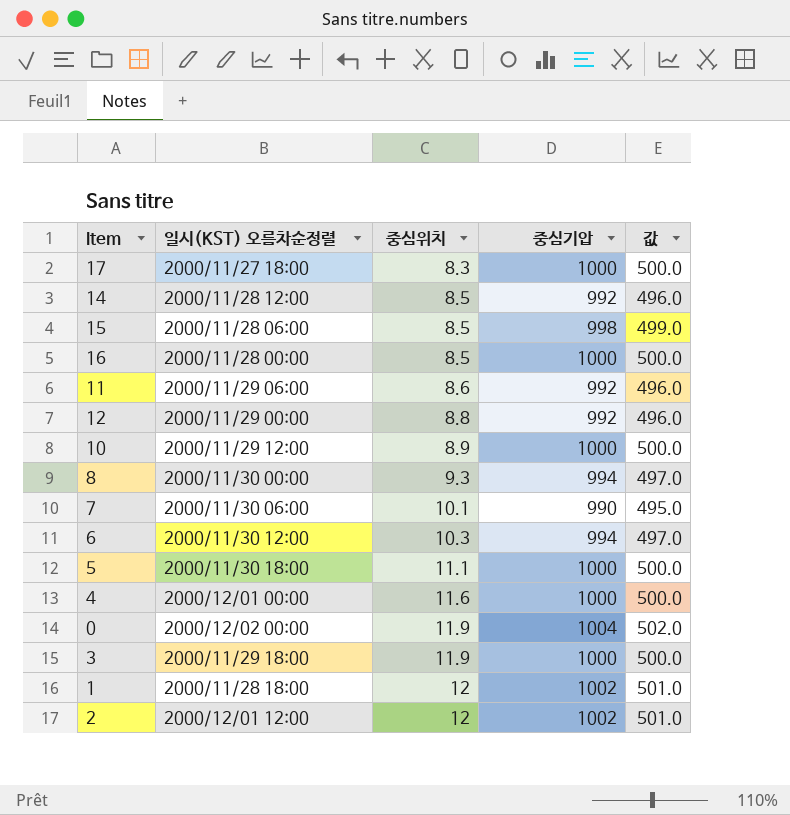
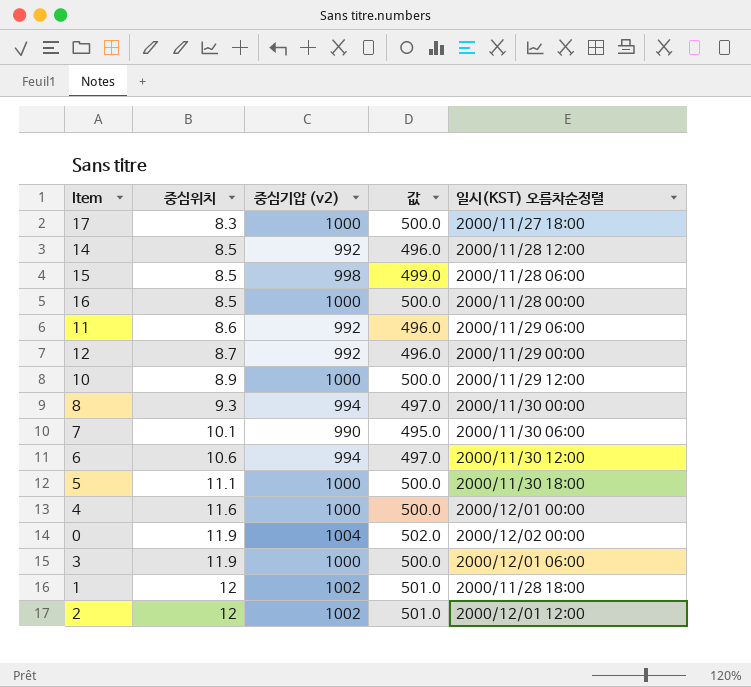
column name: 중심기압 -> 중심기압 (v2)
column 일시(KST) 오름차순정렬 | position: 2 -> 5
12 | 중심위치: 8.8 -> 8.7
6 | 중심위치: 10.3 -> 10.6
3 | 일시(KST) 오름차순정렬: 2000/11/29 18:00 -> 2000/12/01 06:00

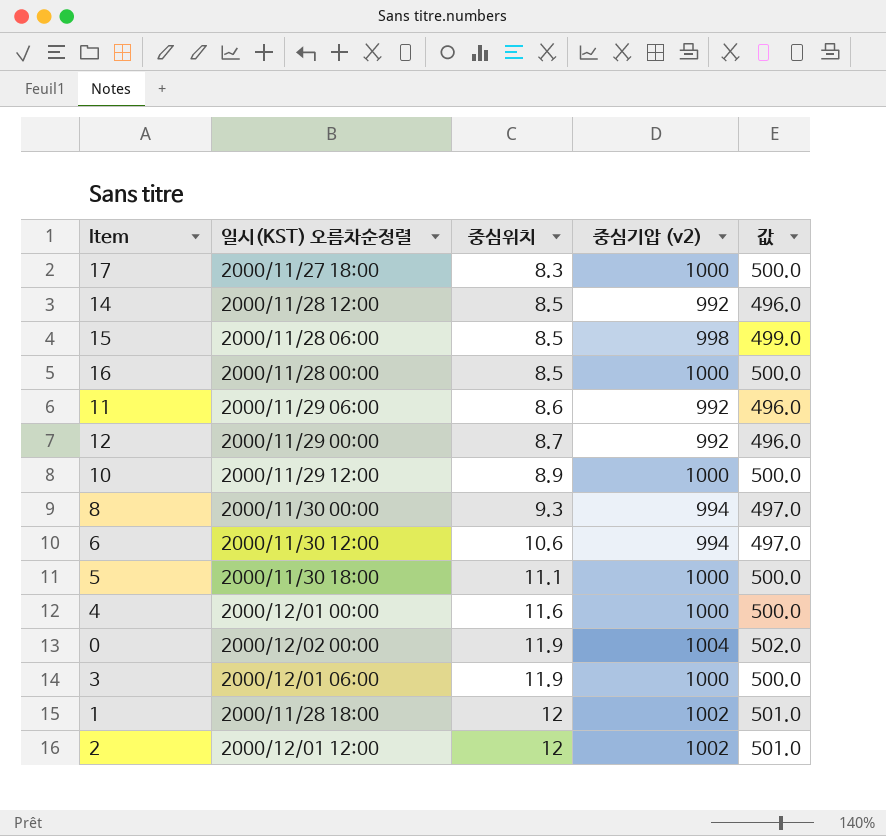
column 일시(KST) 오름차순정렬 | position: 5 -> 2
row 7: 10.1 | 990 | 495.0 | 2000/11/30 06:00 -> none

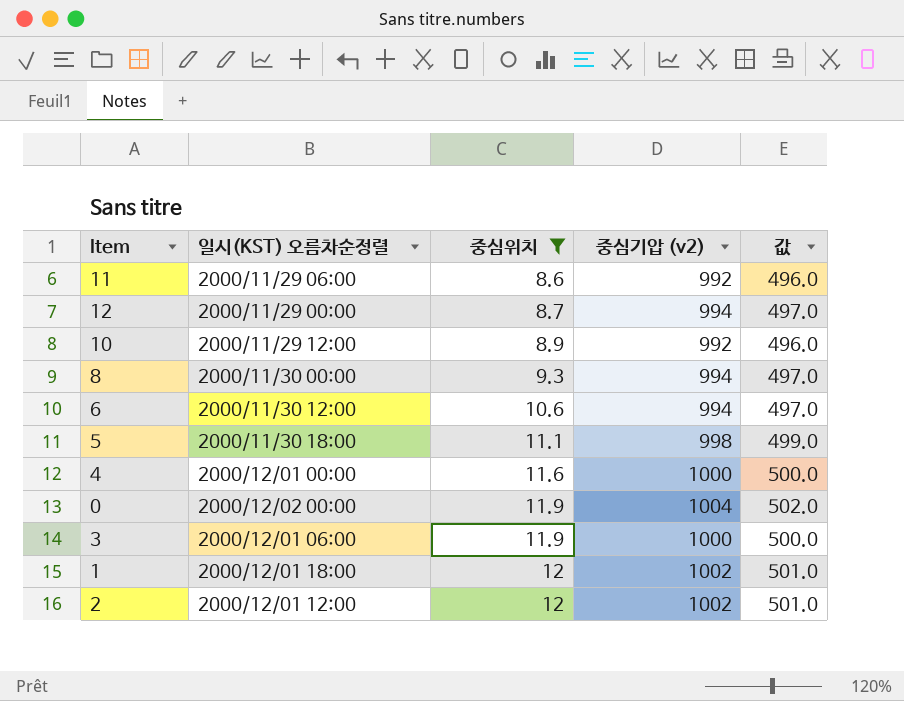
filter: none -> 중심위치 >= 8.6
12 | 중심기압 (v2): 992 -> 994
12 | 값: 496.0 -> 497.0
10 | 중심기압 (v2): 1000 -> 992
10 | 값: 500.0 -> 496.0
5 | 중심기압 (v2): 1000 -> 998
5 | 값: 500.0 -> 499.0
1 | 일시(KST) 오름차순정렬: 2000/11/28 18:00 -> 2000/12/01 18:00

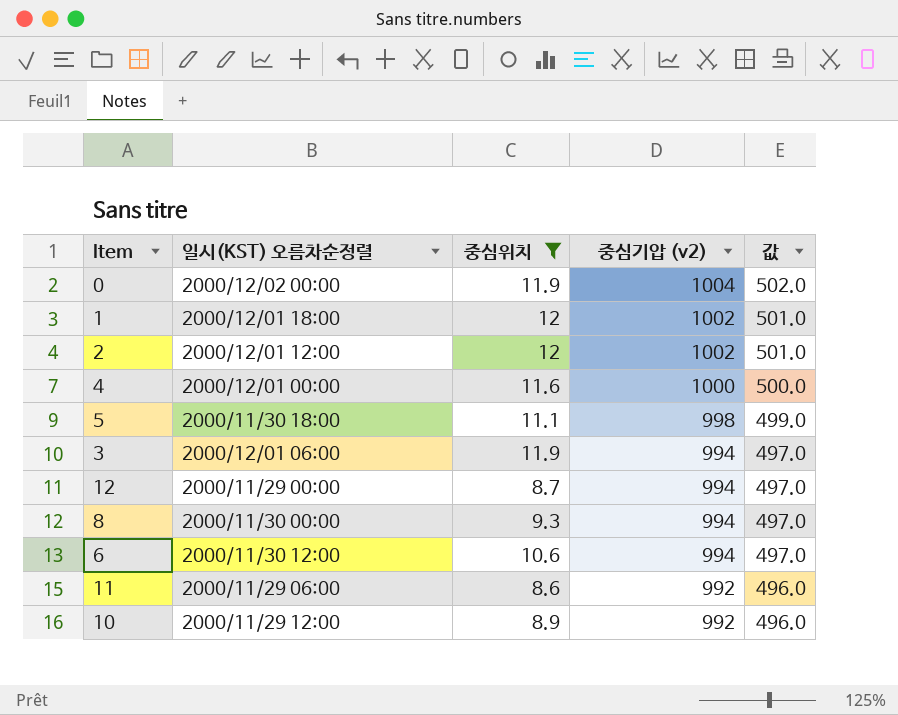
row order: 중심위치 ascending -> 중심기압 (v2) descending
3 | 중심기압 (v2): 1000 -> 994
3 | 값: 500.0 -> 497.0

